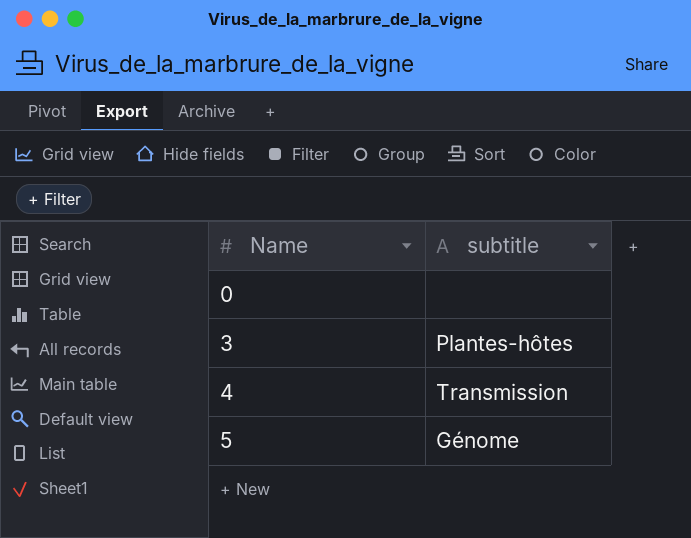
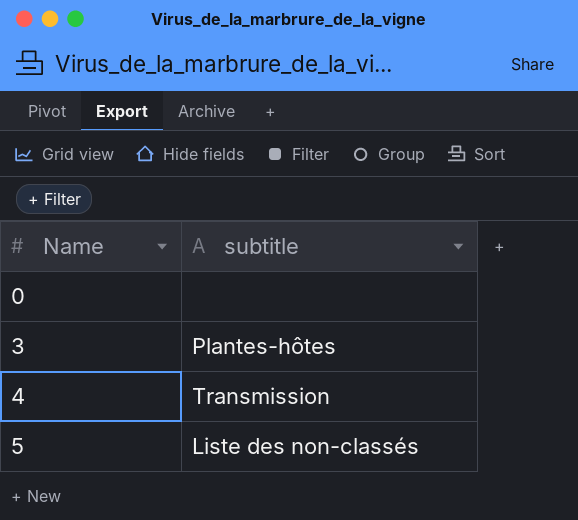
5 | subtitle: Génome -> Liste des non-classés

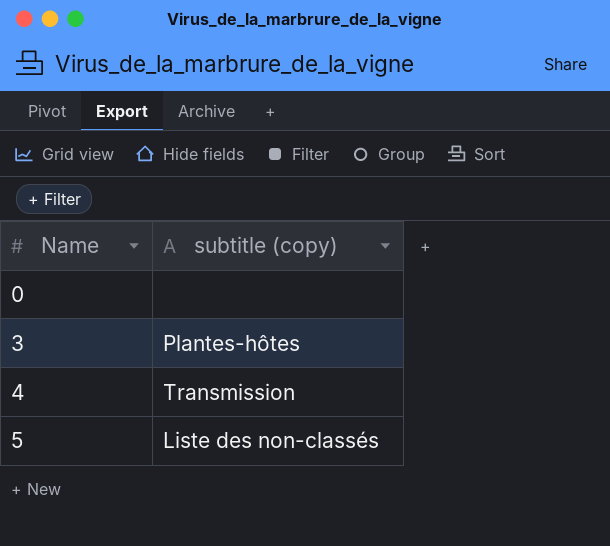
column name: subtitle -> subtitle (copy)

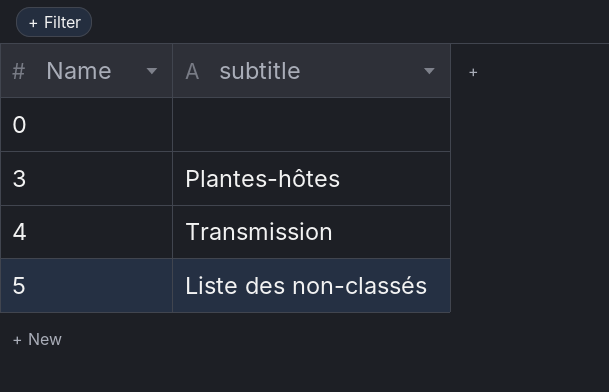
column name: subtitle (copy) -> subtitle

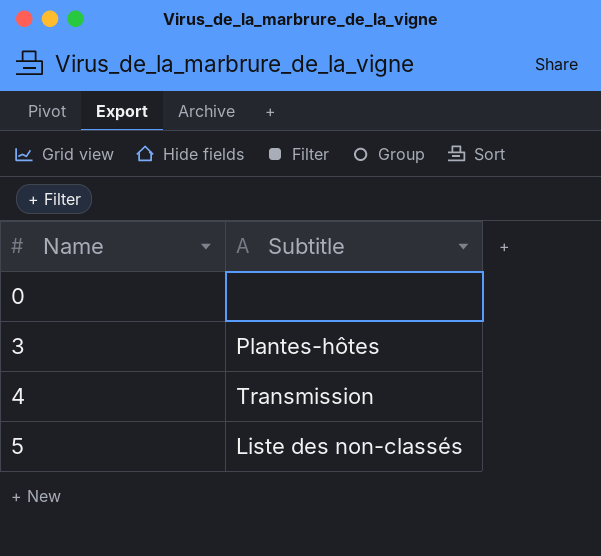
column name: subtitle -> Subtitle

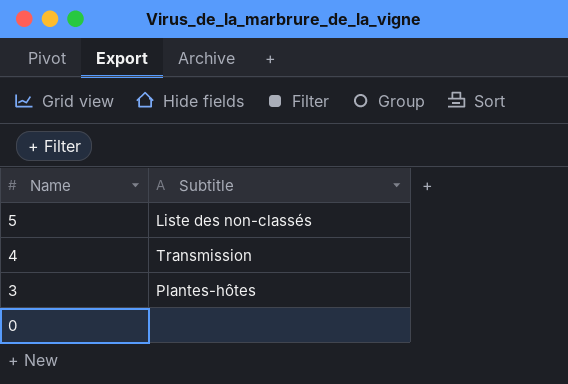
row order: Name ascending -> Name descending

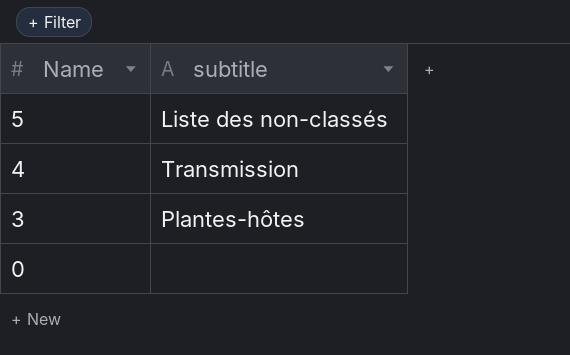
column name: Subtitle -> subtitle

